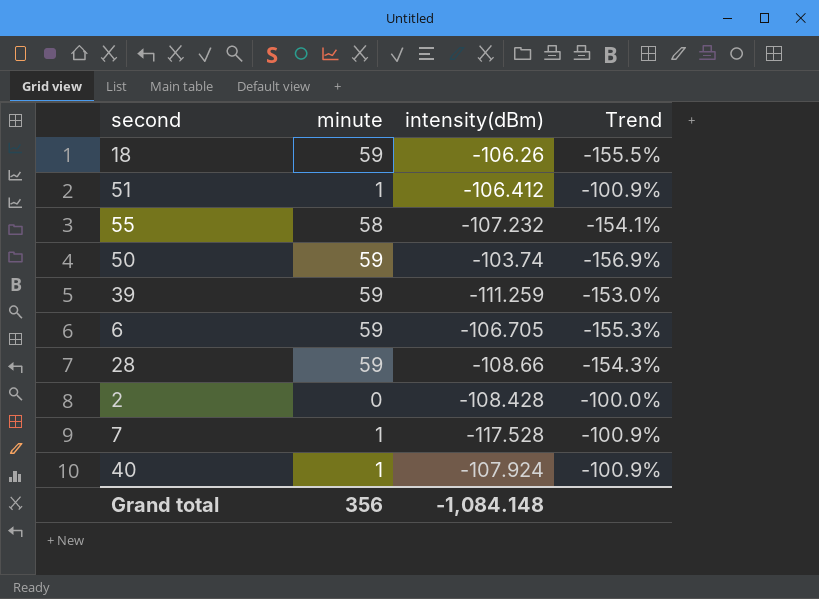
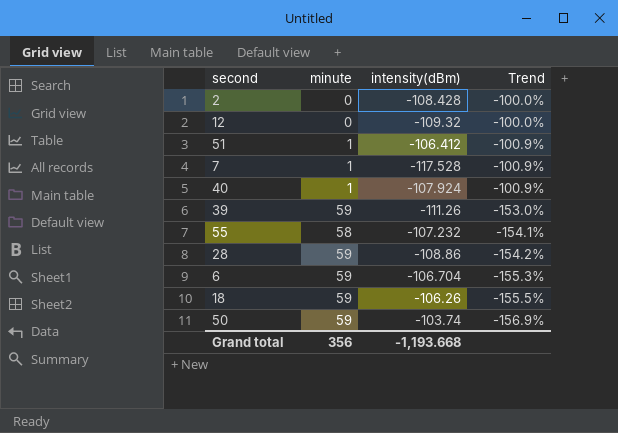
row order: none -> Trend descending
row 12: none -> 0 | -109.32 | -100.0%
39 | intensity(dBm): -111.259 -> -111.26
28 | intensity(dBm): -108.66 -> -108.86
28 | Trend: -154.3% -> -154.2%
6 | intensity(dBm): -106.705 -> -106.704
Grand total | intensity(dBm): -1,084.148 -> -1,193.668

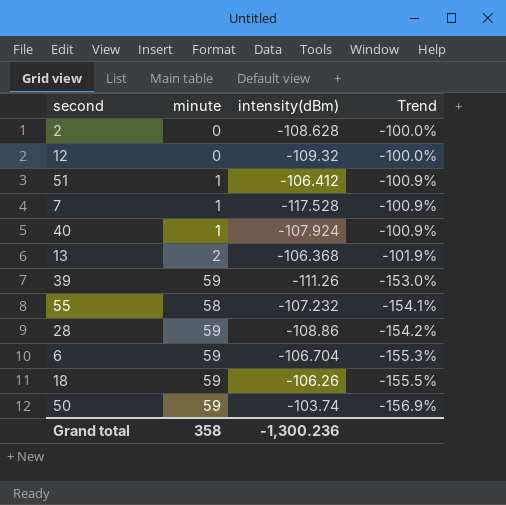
2 | intensity(dBm): -108.428 -> -108.628
row 13: none -> 2 | -106.368 | -101.9%
Grand total | minute: 356 -> 358
Grand total | intensity(dBm): -1,193.668 -> -1,300.236

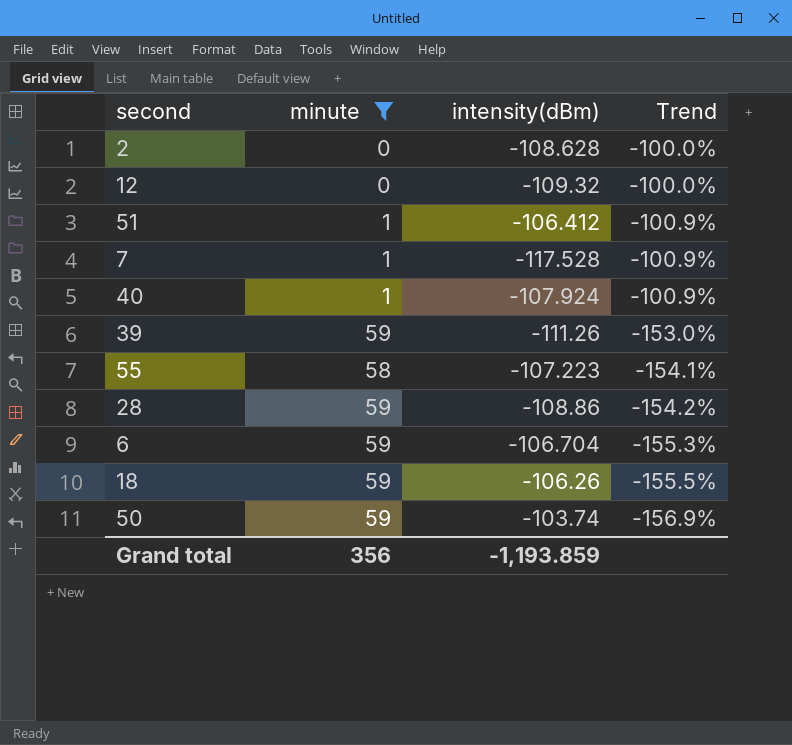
filter: none -> minute != 2
55 | intensity(dBm): -107.232 -> -107.223
Grand total | minute: 358 -> 356
Grand total | intensity(dBm): -1,300.236 -> -1,193.859

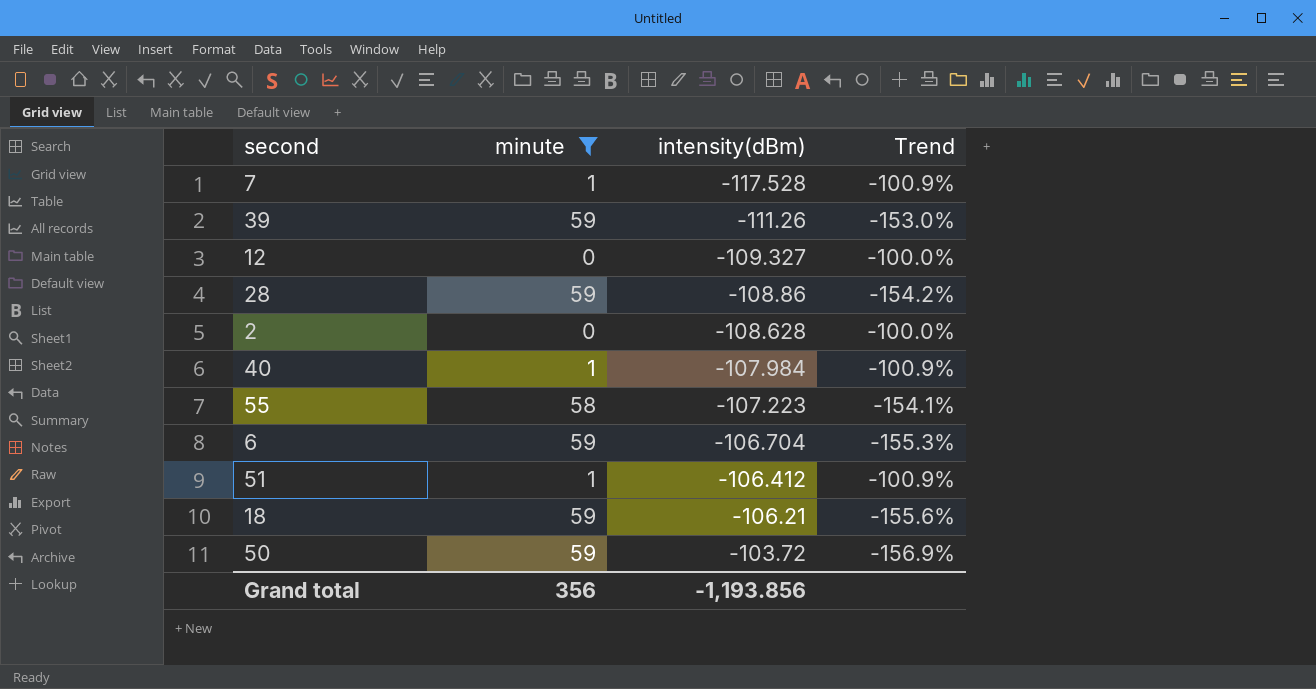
row order: Trend descending -> intensity(dBm) ascending
12 | intensity(dBm): -109.32 -> -109.327
40 | intensity(dBm): -107.924 -> -107.984
18 | intensity(dBm): -106.26 -> -106.21
18 | Trend: -155.5% -> -155.6%
50 | intensity(dBm): -103.74 -> -103.72
Grand total | intensity(dBm): -1,193.859 -> -1,193.856

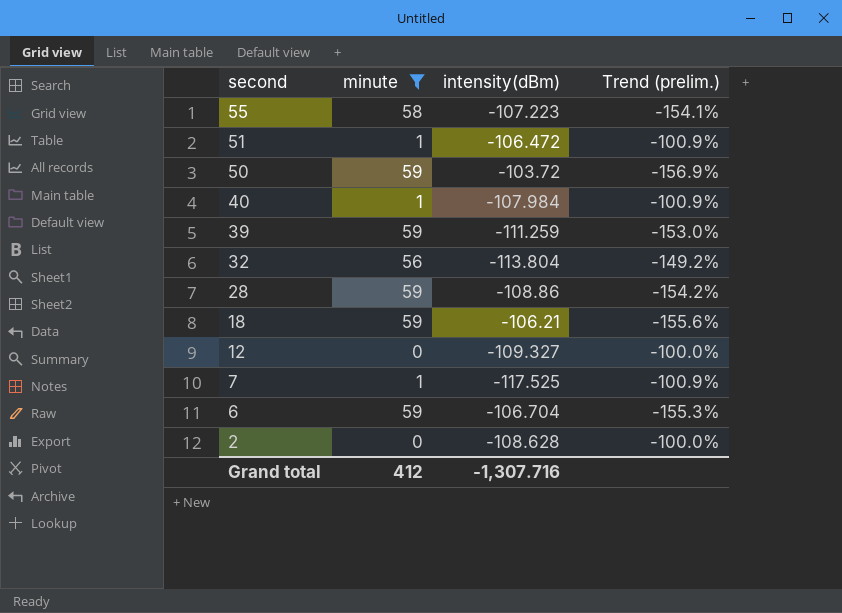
row order: intensity(dBm) ascending -> second descending
column name: Trend -> Trend (prelim.)
51 | intensity(dBm): -106.412 -> -106.472
39 | intensity(dBm): -111.26 -> -111.259
row 32: none -> 56 | -113.804 | -149.2%
7 | intensity(dBm): -117.528 -> -117.525
Grand total | minute: 356 -> 412
Grand total | intensity(dBm): -1,193.856 -> -1,307.716

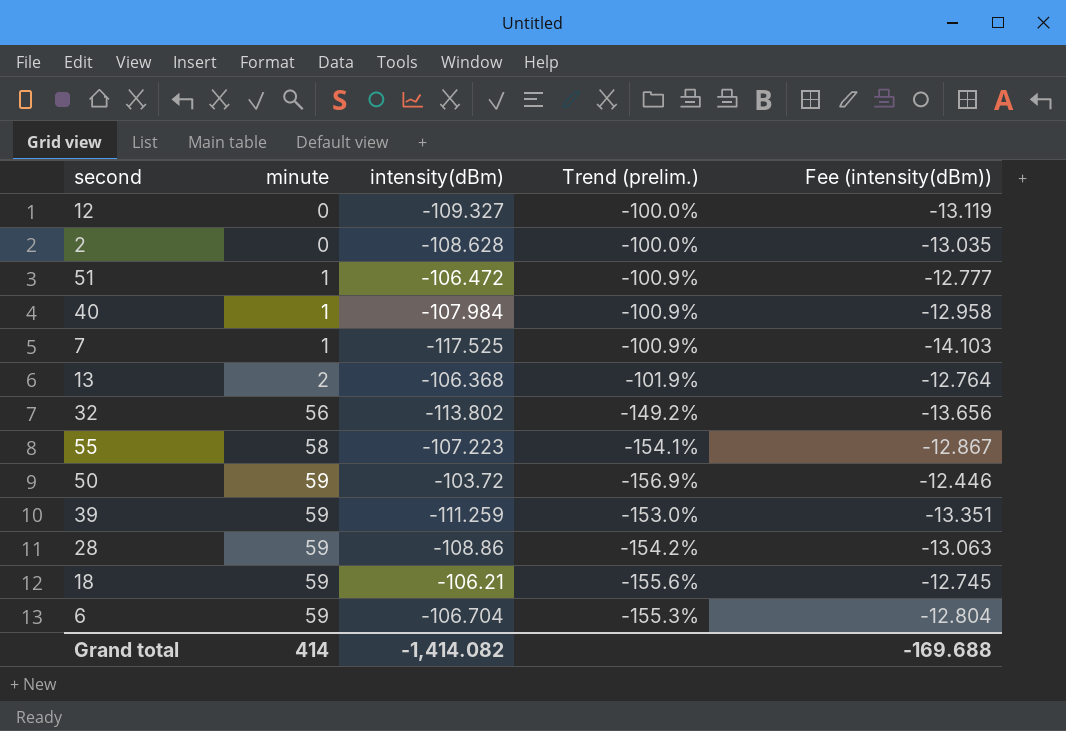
filter: minute != 2 -> none
row order: second descending -> minute ascending
column Fee (intensity(dBm)) | formula: none -> [intensity(dBm)] * 0.12
32 | intensity(dBm): -113.804 -> -113.802
Grand total | minute: 412 -> 414
Grand total | intensity(dBm): -1,307.716 -> -1,414.082

